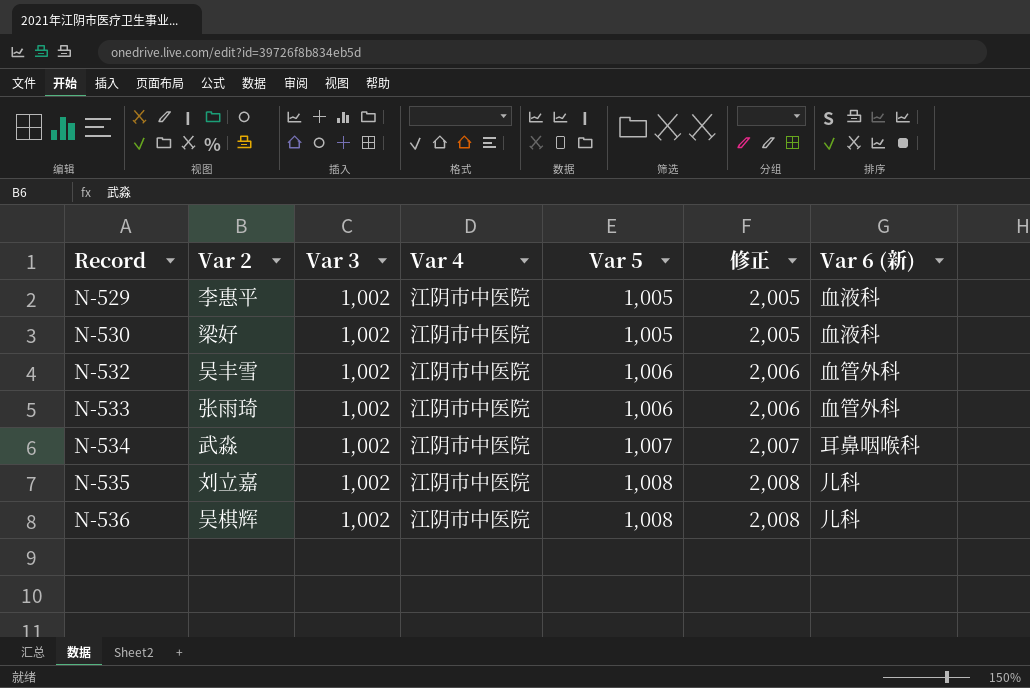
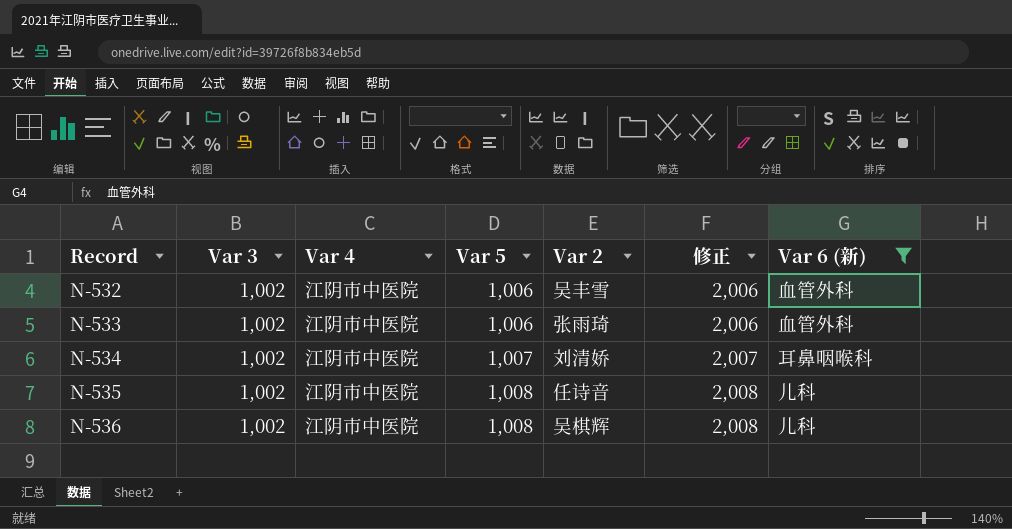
filter: none -> Var 6 (新) != 血液科
column Var 2 | position: 2 -> 5
N-534 | Var 2: 武淼 -> 刘清娇
N-535 | Var 2: 刘立嘉 -> 任诗音

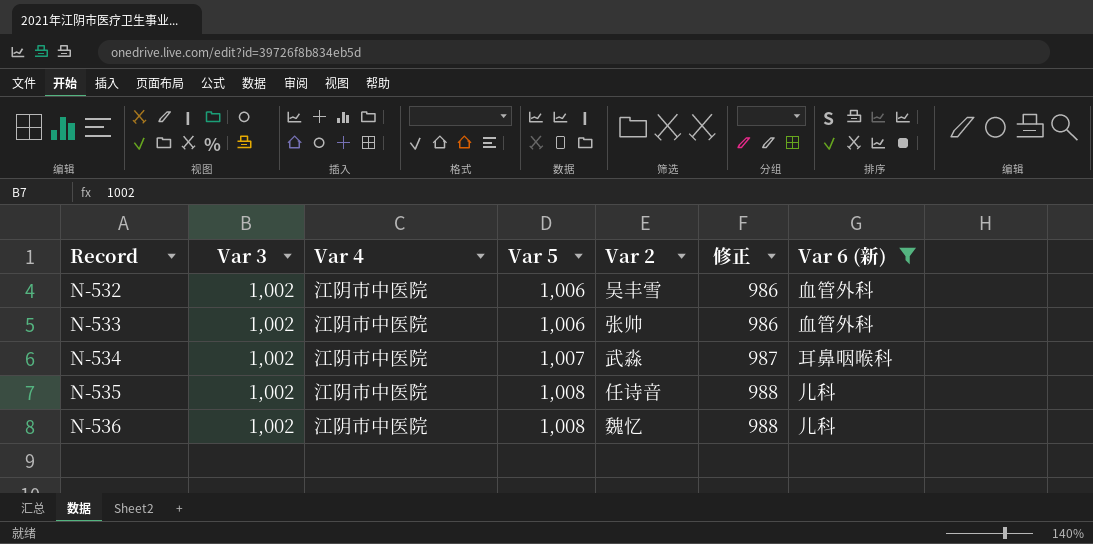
column 修正 | formula: [Var 5] + 1000 -> [Var 5] - 20
N-533 | Var 2: 张雨琦 -> 张帅
N-534 | Var 2: 刘清娇 -> 武淼
N-536 | Var 2: 吴棋辉 -> 魏忆

